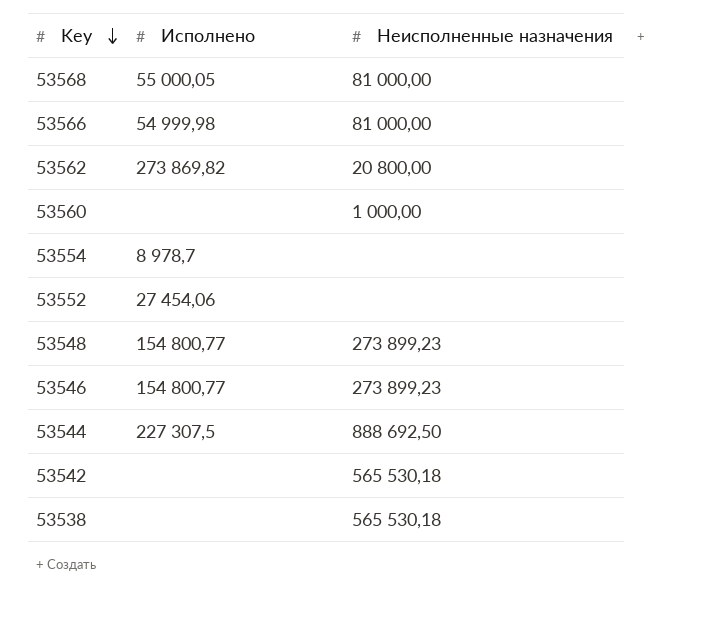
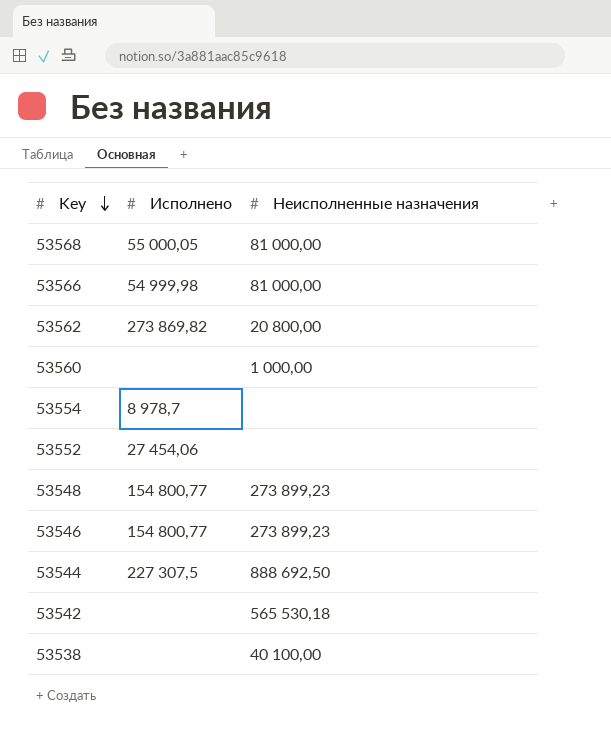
53538 | Неисполненные назначения: 565 530,18 -> 40 100,00

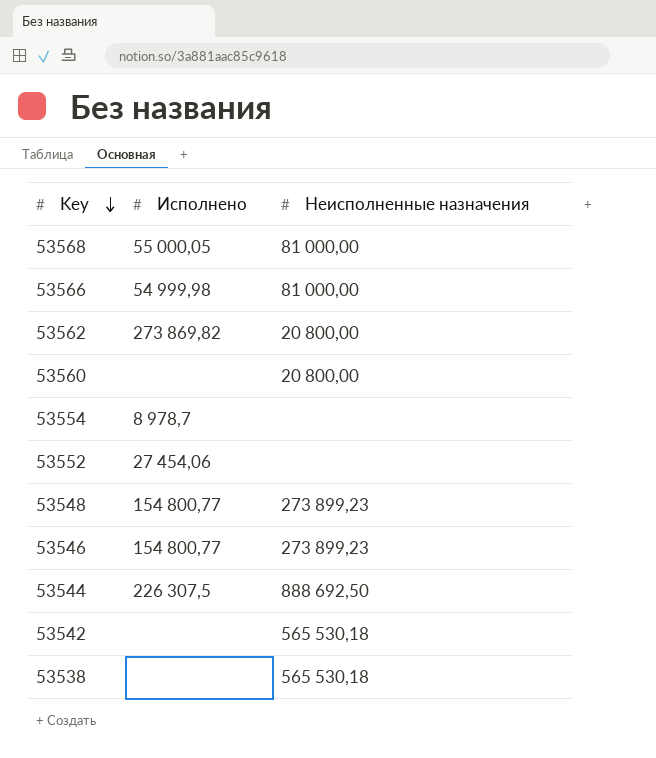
53560 | Неисполненные назначения: 1 000,00 -> 20 800,00
53544 | Исполнено: 227 307,5 -> 226 307,5
53538 | Неисполненные назначения: 40 100,00 -> 565 530,18

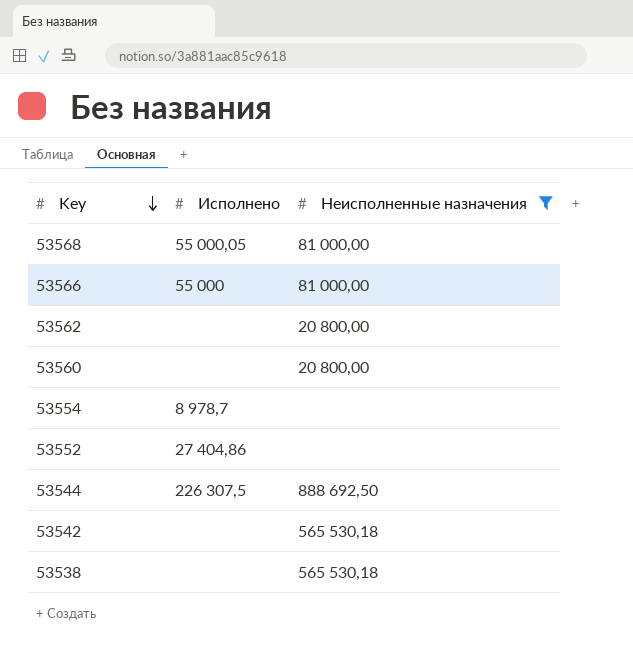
filter: none -> Неисполненные назначения != 273 899,23
53566 | Исполнено: 54 999,98 -> 55 000
53562 | Исполнено: 273 869,82 -> none
53552 | Исполнено: 27 454,06 -> 27 404,86

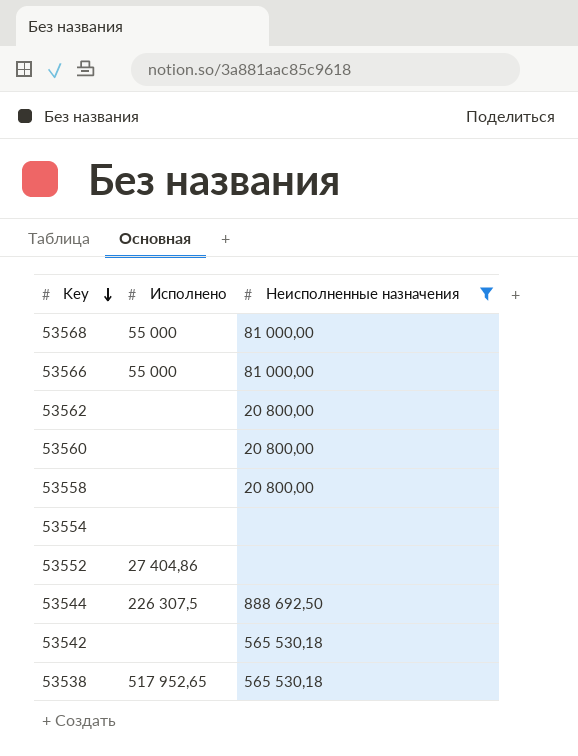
53568 | Исполнено: 55 000,05 -> 55 000
row 53558: none -> none | 20 800,00
53554 | Исполнено: 8 978,7 -> none
53538 | Исполнено: none -> 517 952,65

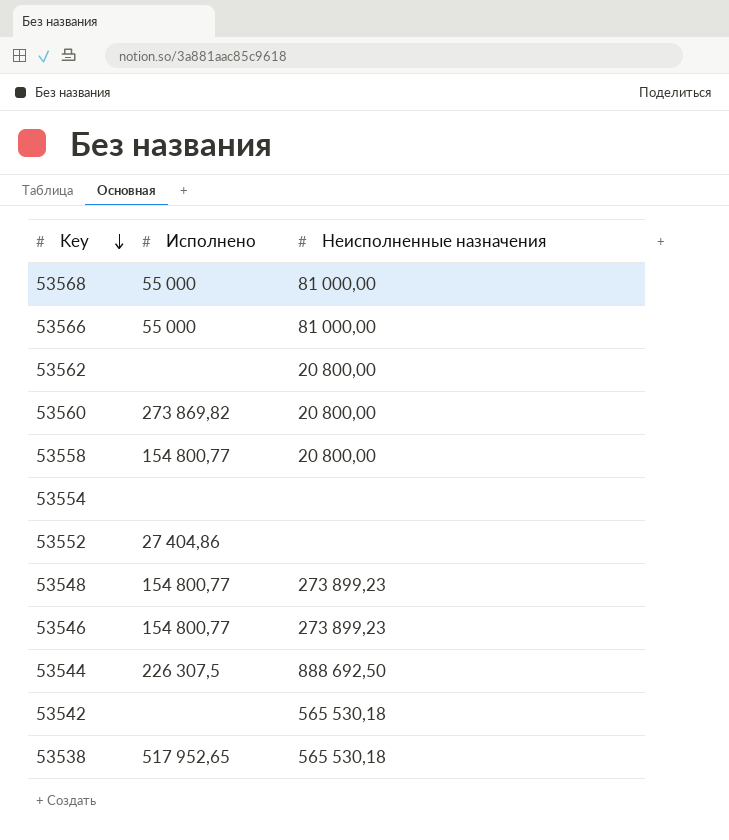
filter: Неисполненные назначения != 273 899,23 -> none
53560 | Исполнено: none -> 273 869,82
53558 | Исполнено: none -> 154 800,77

